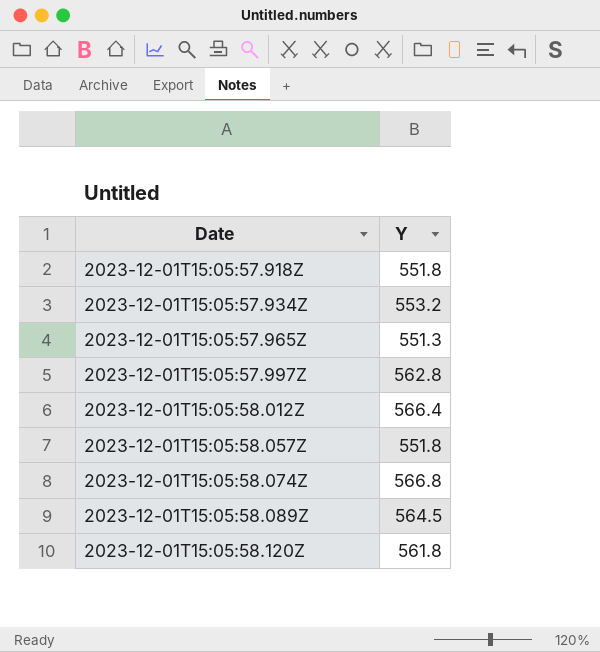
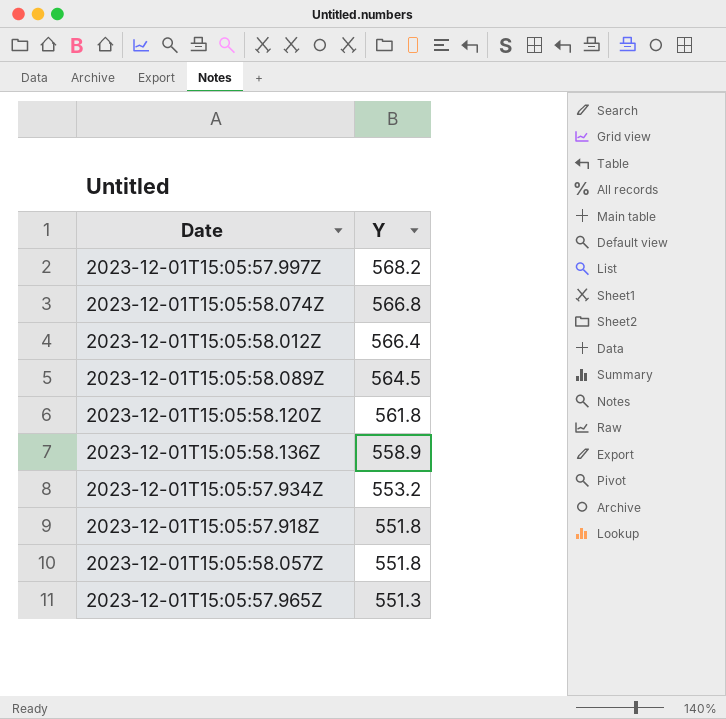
row order: Date ascending -> Y descending
2023-12-01T15:05:57.997Z | Y: 562.8 -> 568.2
row 2023-12-01T15:05:58.136Z: none -> 558.9

